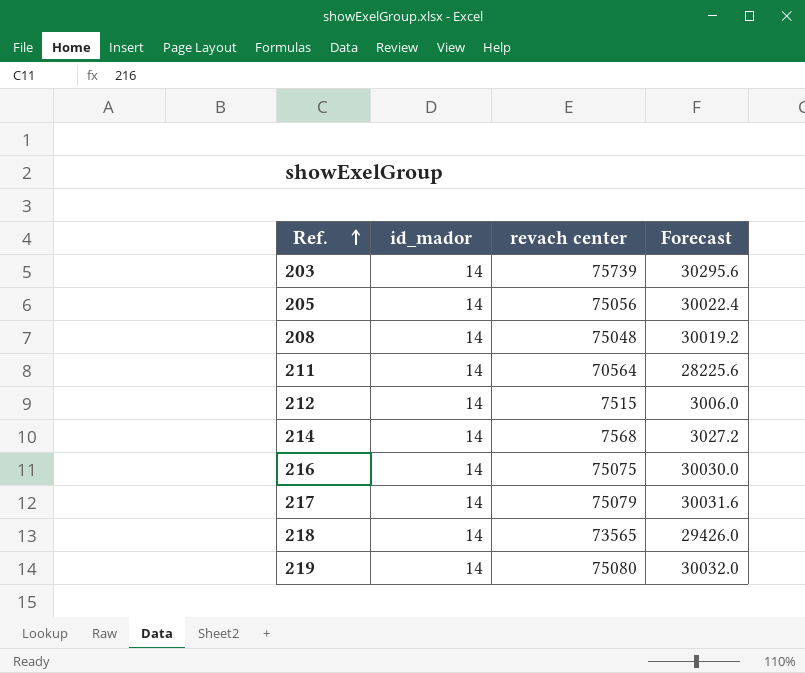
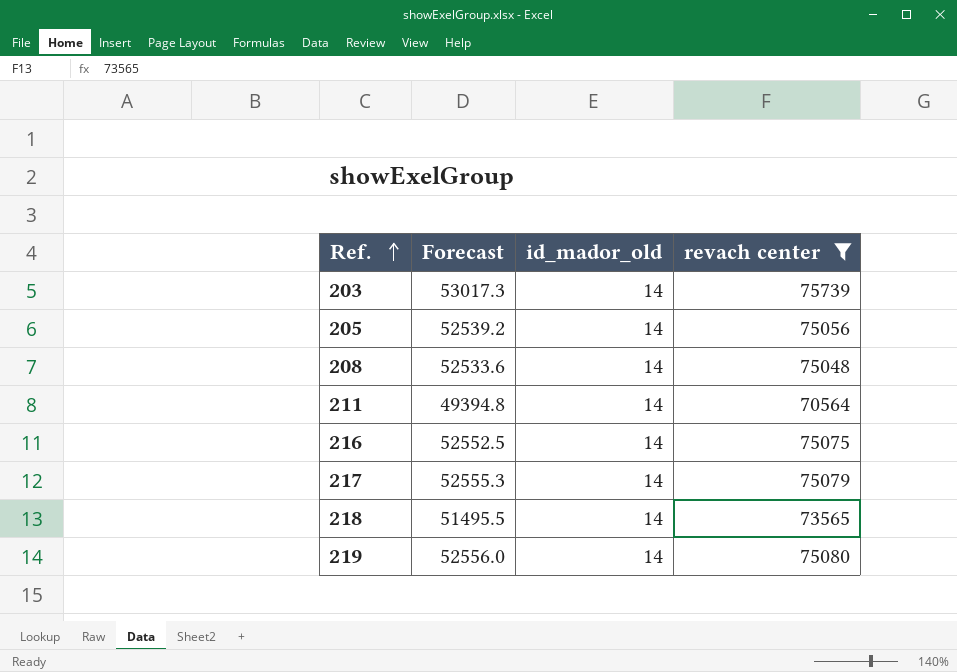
filter: none -> revach center >= 70564
column Forecast | formula: [revach center] * 0.4 -> [revach center] * 0.7
column Forecast | position: 4 -> 2
column name: id_mador -> id_mador_old

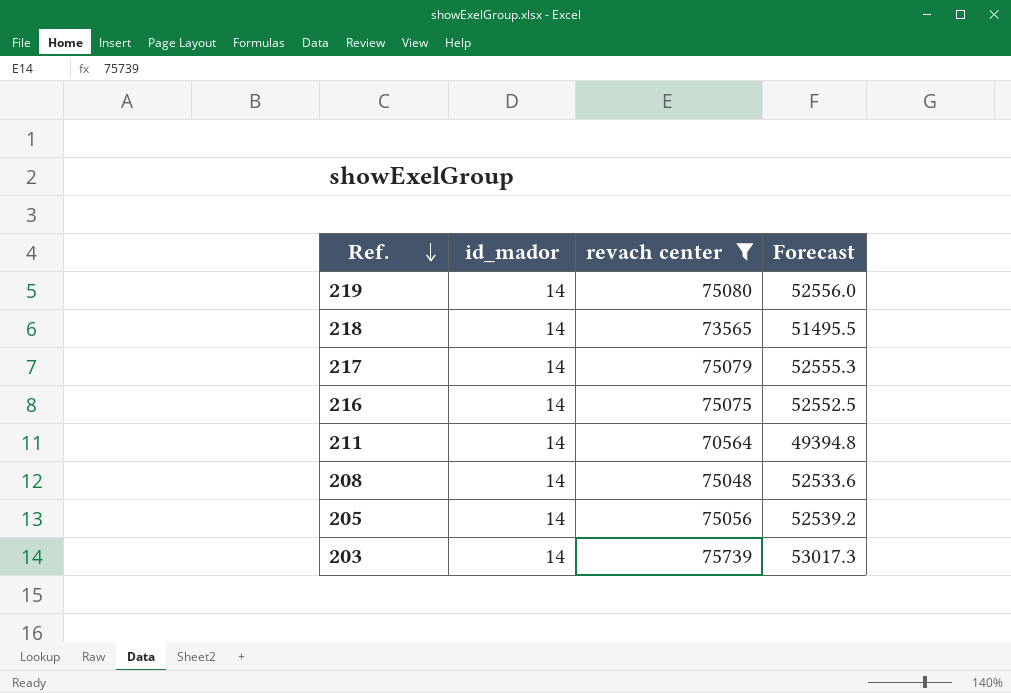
row order: Ref. ascending -> Ref. descending
column name: id_mador_old -> id_mador
column Forecast | position: 2 -> 4

